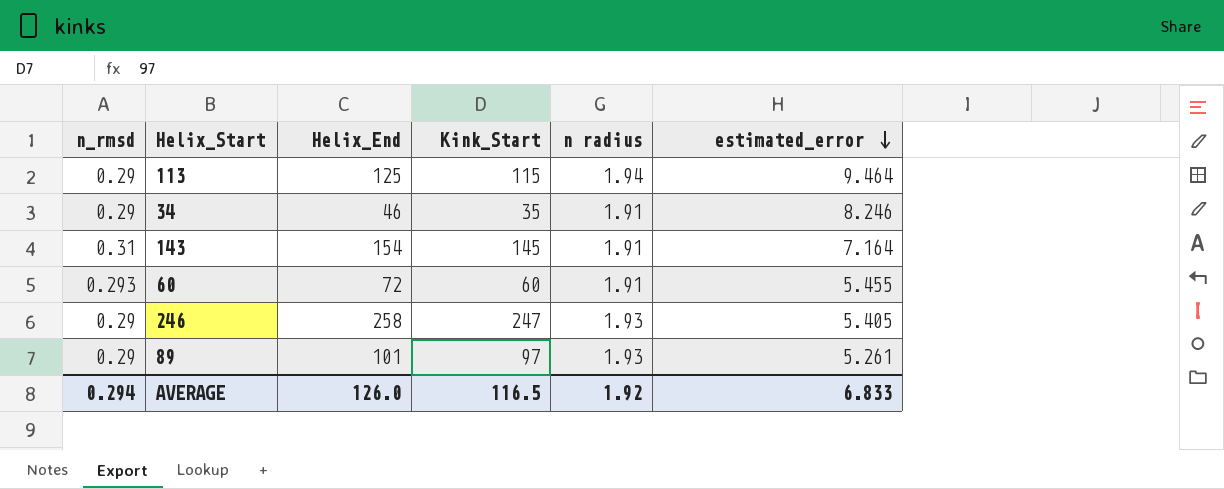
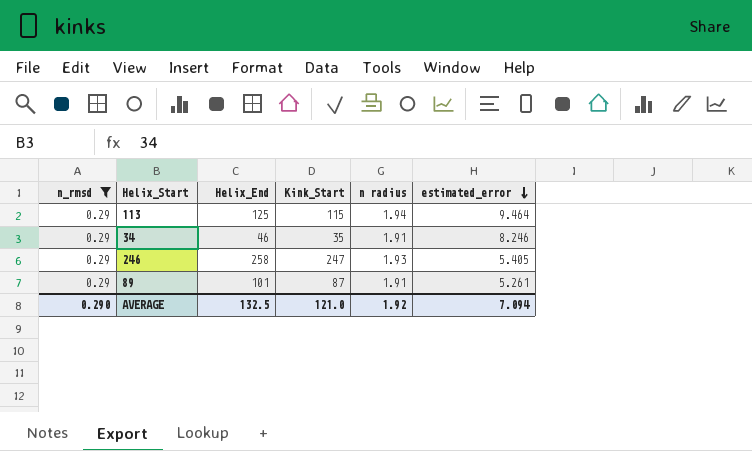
filter: none -> n_rmsd = 0.29
89 | Kink_Start: 97 -> 87
89 | n radius: 1.93 -> 1.91
AVERAGE | n_rmsd: 0.294 -> 0.290
AVERAGE | Helix_End: 126.0 -> 132.5
AVERAGE | Kink_Start: 116.5 -> 121.0
AVERAGE | estimated_error: 6.833 -> 7.094

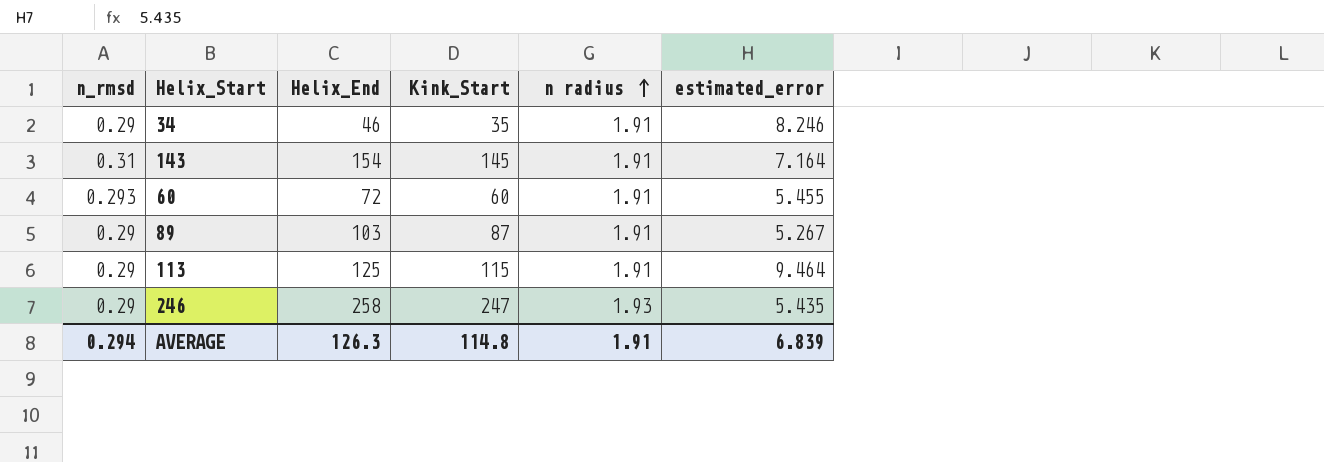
filter: n_rmsd = 0.29 -> none
row order: estimated_error descending -> n radius ascending
89 | Helix_End: 101 -> 103
89 | estimated_error: 5.261 -> 5.267
113 | n radius: 1.94 -> 1.91
246 | estimated_error: 5.405 -> 5.435
AVERAGE | n_rmsd: 0.290 -> 0.294
AVERAGE | Helix_End: 132.5 -> 126.3
AVERAGE | Kink_Start: 121.0 -> 114.8
AVERAGE | n radius: 1.92 -> 1.91
AVERAGE | estimated_error: 7.094 -> 6.839

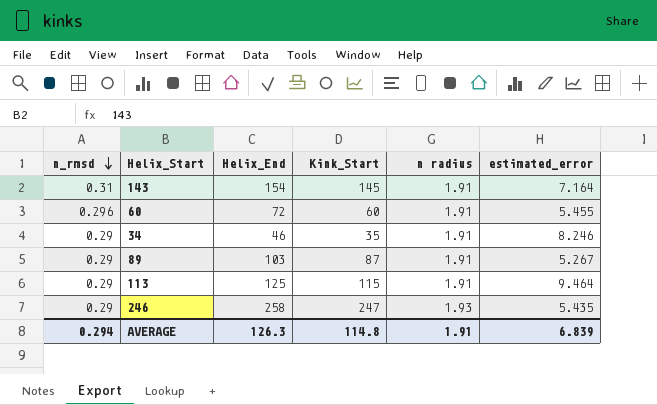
row order: n radius ascending -> n_rmsd descending
60 | n_rmsd: 0.293 -> 0.296

